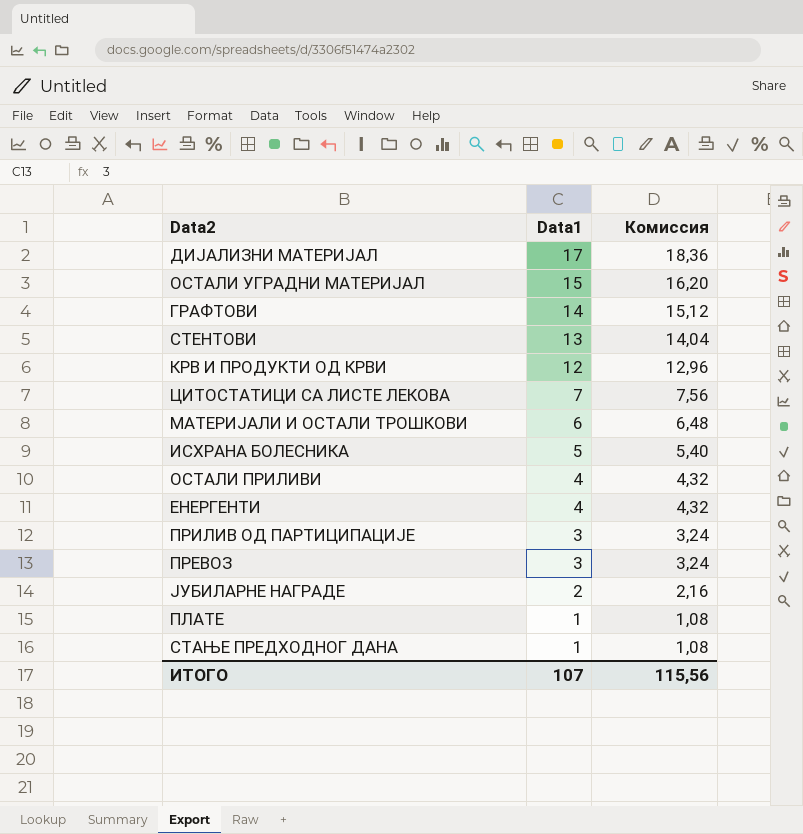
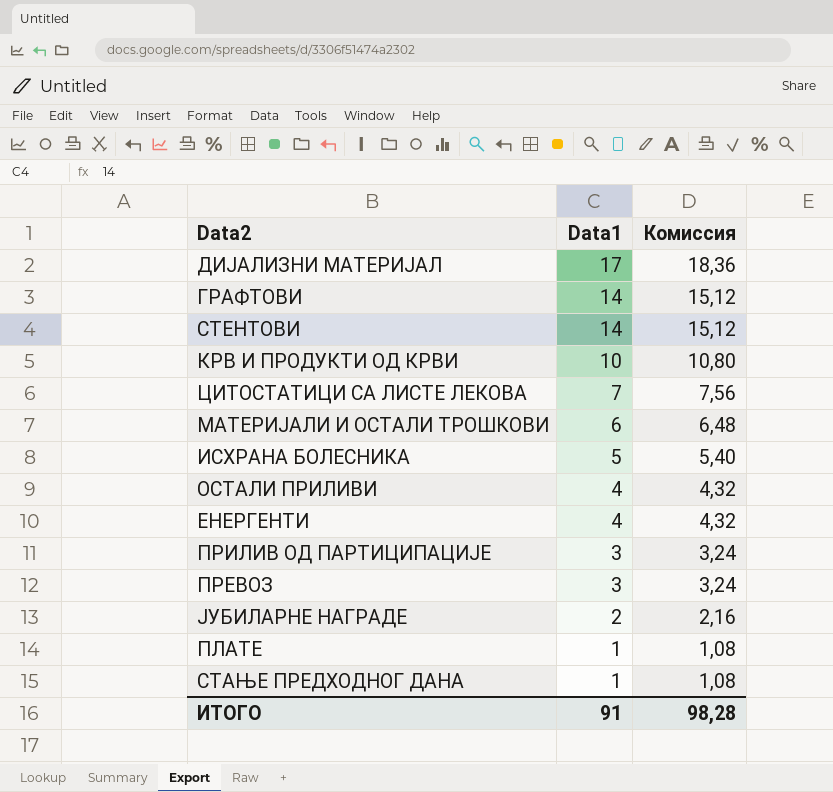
row ОСТАЛИ УГРАДНИ МАТЕРИЈАЛ: 15 | 16,20 -> none
СТЕНТОВИ | Data1: 13 -> 14
СТЕНТОВИ | Комиссия: 14,04 -> 15,12
КРВ И ПРОДУКТИ ОД КРВИ | Data1: 12 -> 10
КРВ И ПРОДУКТИ ОД КРВИ | Комиссия: 12,96 -> 10,80
ИТОГО | Data1: 107 -> 91
ИТОГО | Комиссия: 115,56 -> 98,28

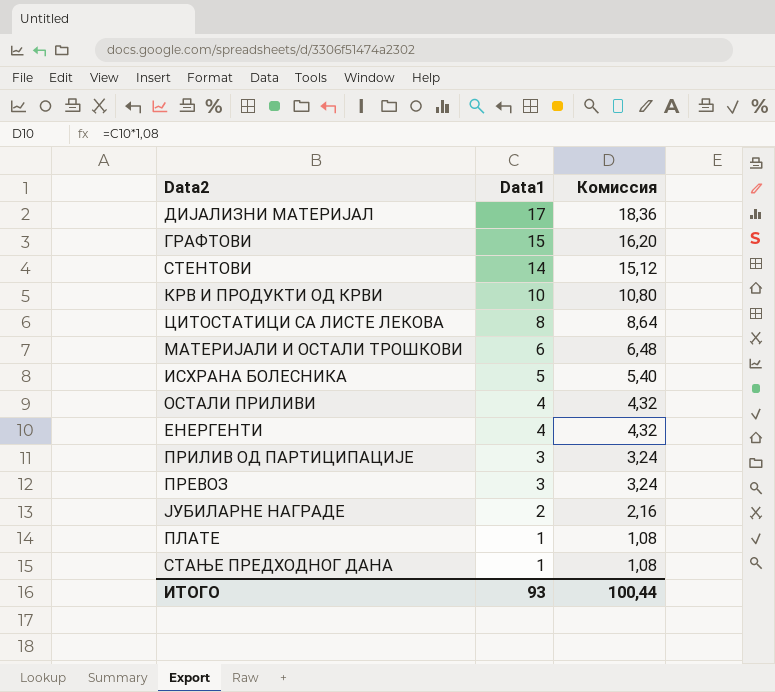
ГРАФТОВИ | Data1: 14 -> 15
ГРАФТОВИ | Комиссия: 15,12 -> 16,20
ЦИТОСТАТИЦИ СА ЛИСТЕ ЛЕКОВА | Data1: 7 -> 8
ЦИТОСТАТИЦИ СА ЛИСТЕ ЛЕКОВА | Комиссия: 7,56 -> 8,64
ИТОГО | Data1: 91 -> 93
ИТОГО | Комиссия: 98,28 -> 100,44

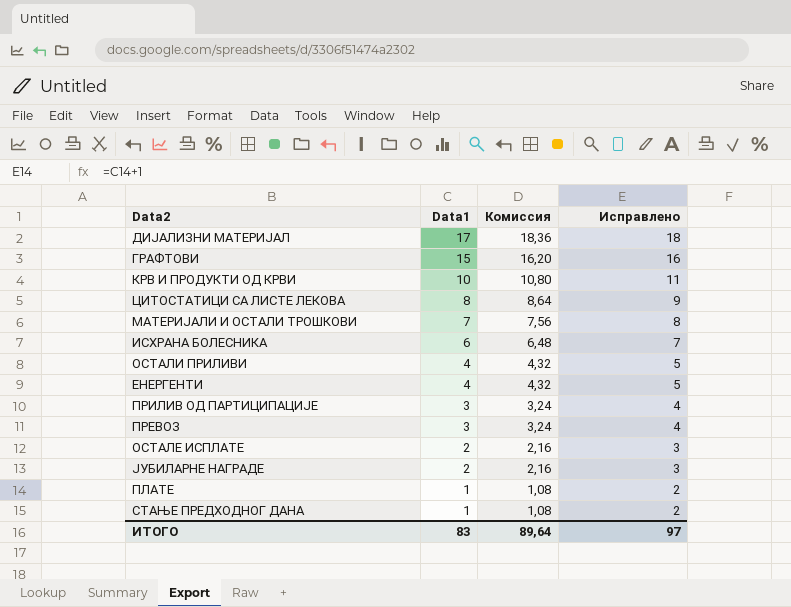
column Исправлено | formula: none -> [Data1] + 1
row СТЕНТОВИ: 14 | 15,12 -> none
МАТЕРИЈАЛИ И ОСТАЛИ ТРОШКОВИ | Data1: 6 -> 7
МАТЕРИЈАЛИ И ОСТАЛИ ТРОШКОВИ | Комиссия: 6,48 -> 7,56
ИСХРАНА БОЛЕСНИКА | Data1: 5 -> 6
ИСХРАНА БОЛЕСНИКА | Комиссия: 5,40 -> 6,48
row ОСТАЛЕ ИСПЛАТЕ: none -> 2 | 2,16 | 3
ИТОГО | Data1: 93 -> 83
ИТОГО | Комиссия: 100,44 -> 89,64

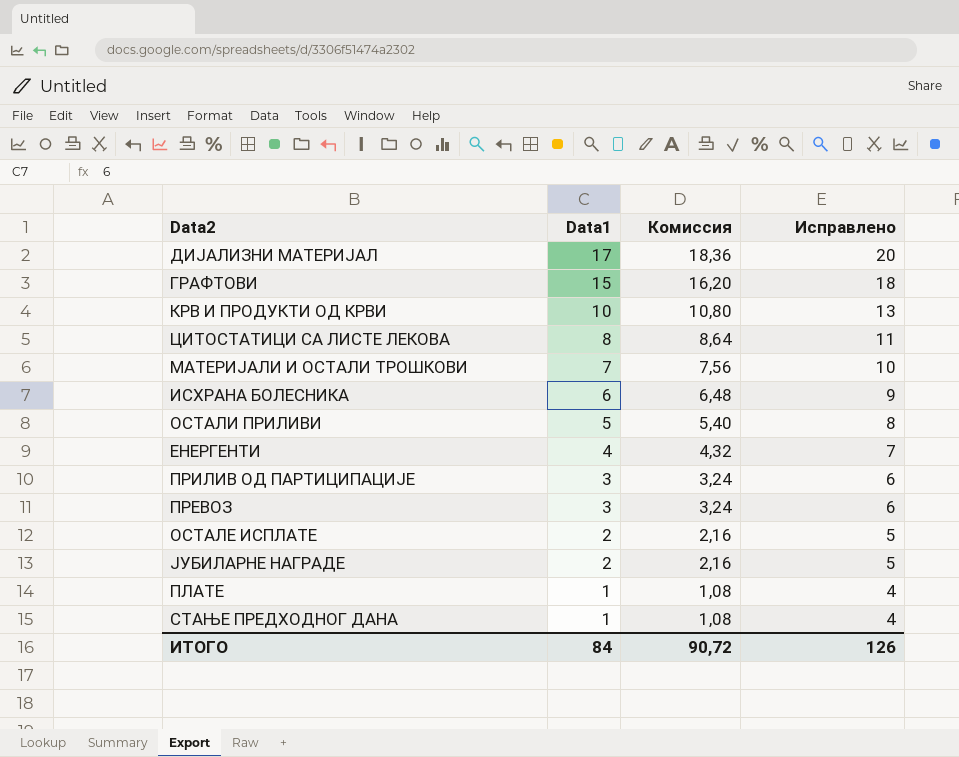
column Исправлено | formula: [Data1] + 1 -> [Data1] + 3
ОСТАЛИ ПРИЛИВИ | Data1: 4 -> 5
ОСТАЛИ ПРИЛИВИ | Комиссия: 4,32 -> 5,40
ИТОГО | Data1: 83 -> 84
ИТОГО | Комиссия: 89,64 -> 90,72
ИТОГО | Исправлено: 97 -> 126

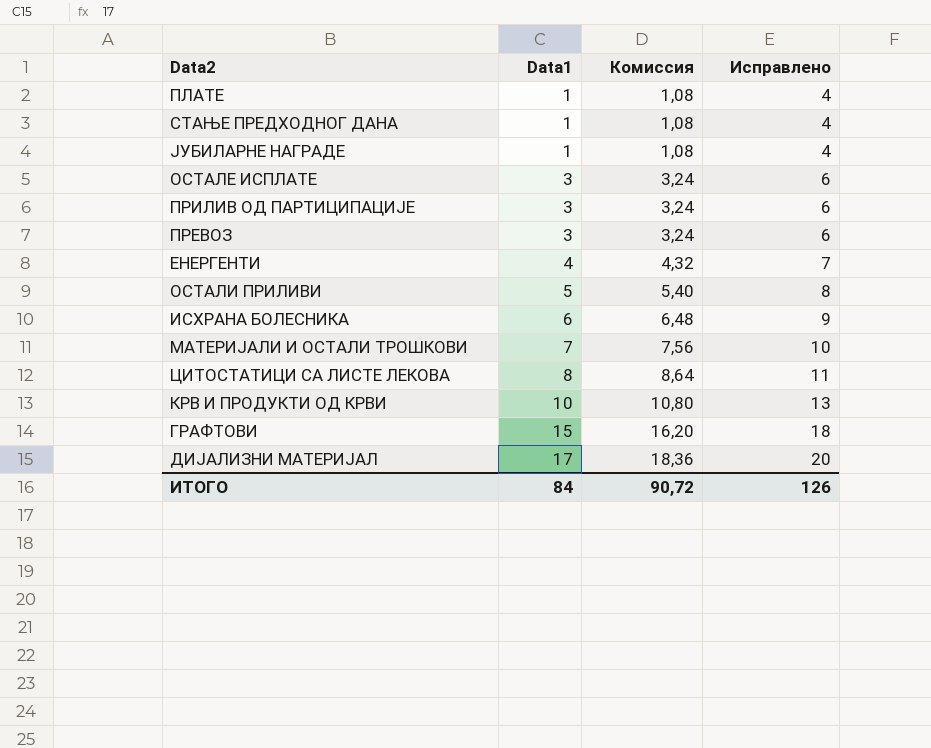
row order: Data1 descending -> Data1 ascending
ЈУБИЛАРНЕ НАГРАДЕ | Data1: 2 -> 1
ЈУБИЛАРНЕ НАГРАДЕ | Комиссия: 2,16 -> 1,08
ЈУБИЛАРНЕ НАГРАДЕ | Исправлено: 5 -> 4
ОСТАЛЕ ИСПЛАТЕ | Data1: 2 -> 3
ОСТАЛЕ ИСПЛАТЕ | Комиссия: 2,16 -> 3,24
ОСТАЛЕ ИСПЛАТЕ | Исправлено: 5 -> 6

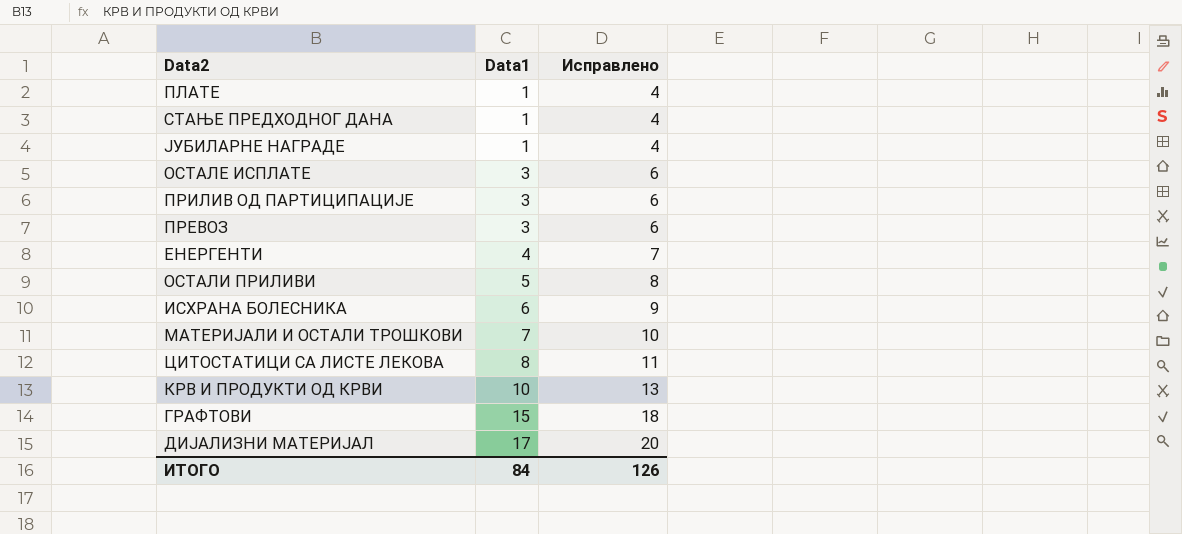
column Комиссия | formula: [Data1] * 1,08 -> none

